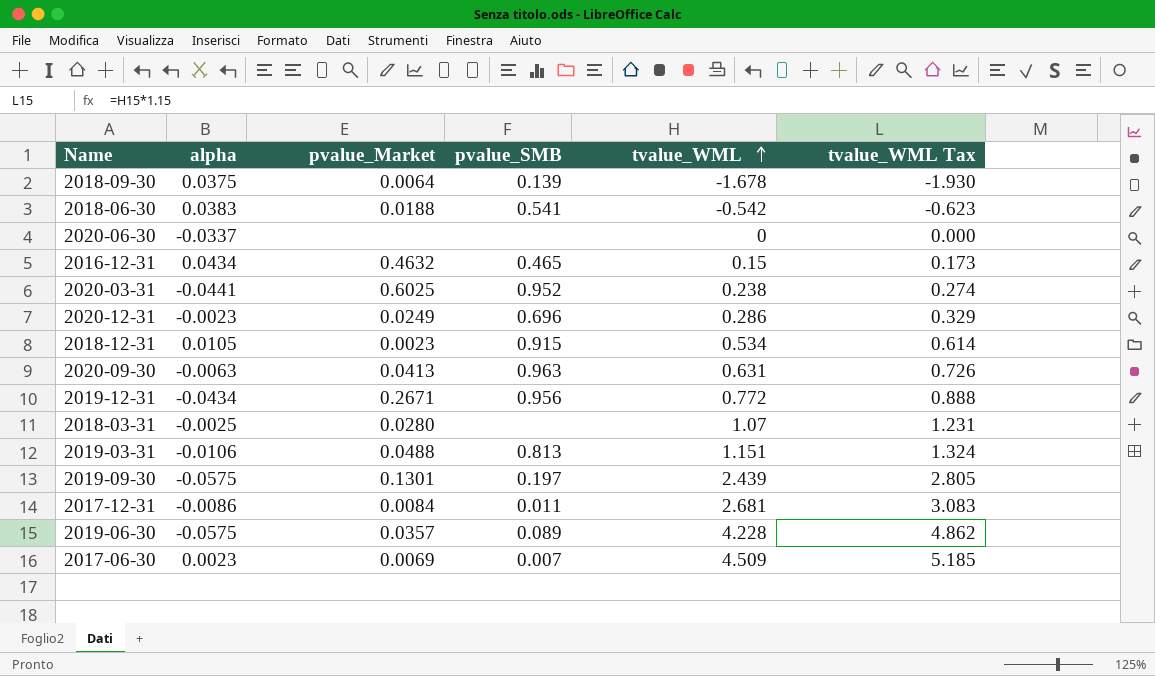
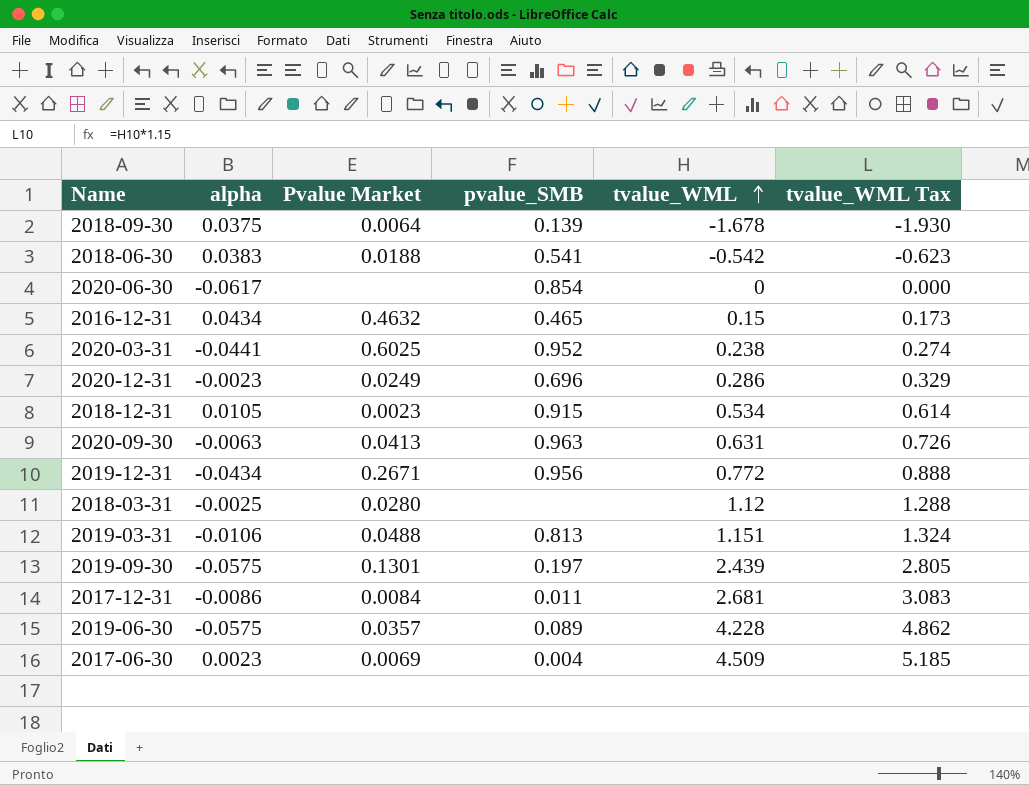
column name: pvalue_Market -> Pvalue Market
2020-06-30 | alpha: -0.0337 -> -0.0617
2020-06-30 | pvalue_SMB: none -> 0.854
2018-03-31 | tvalue_WML: 1.07 -> 1.12
2018-03-31 | tvalue_WML Tax: 1.231 -> 1.288
2017-06-30 | pvalue_SMB: 0.007 -> 0.004

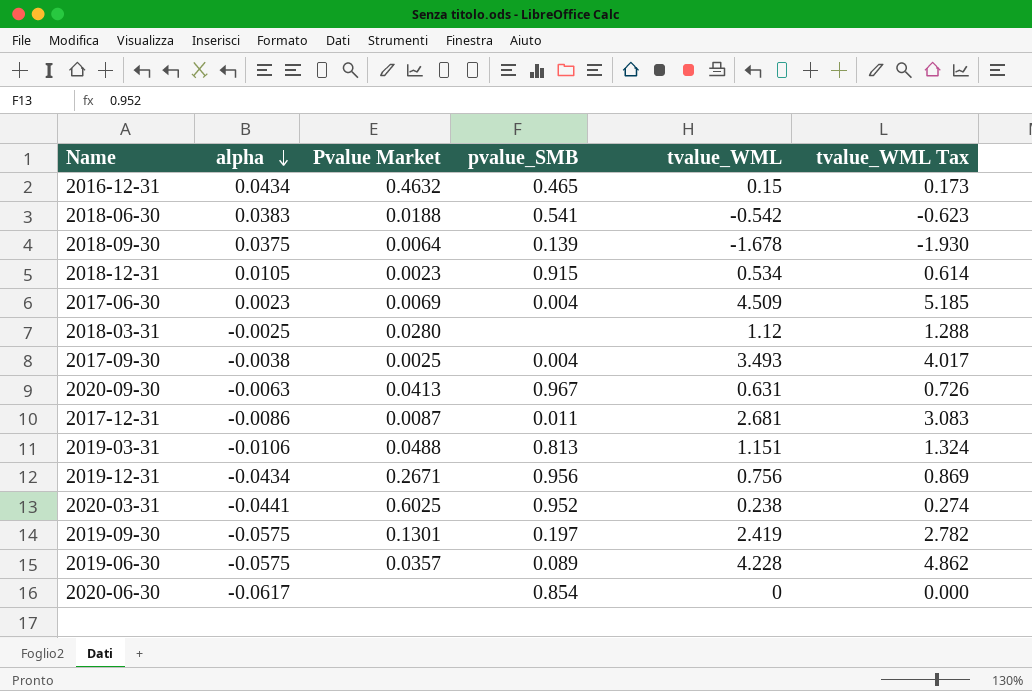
row order: tvalue_WML ascending -> alpha descending
row 2020-12-31: -0.0023 | 0.0249 | 0.696 | 0.286 | 0.329 -> none
row 2017-09-30: none -> -0.0038 | 0.0025 | 0.004 | 3.493 | 4.017
2020-09-30 | pvalue_SMB: 0.963 -> 0.967
2017-12-31 | Pvalue Market: 0.0084 -> 0.0087
2019-12-31 | tvalue_WML: 0.772 -> 0.756
2019-12-31 | tvalue_WML Tax: 0.888 -> 0.869
2019-09-30 | tvalue_WML: 2.439 -> 2.419
2019-09-30 | tvalue_WML Tax: 2.805 -> 2.782

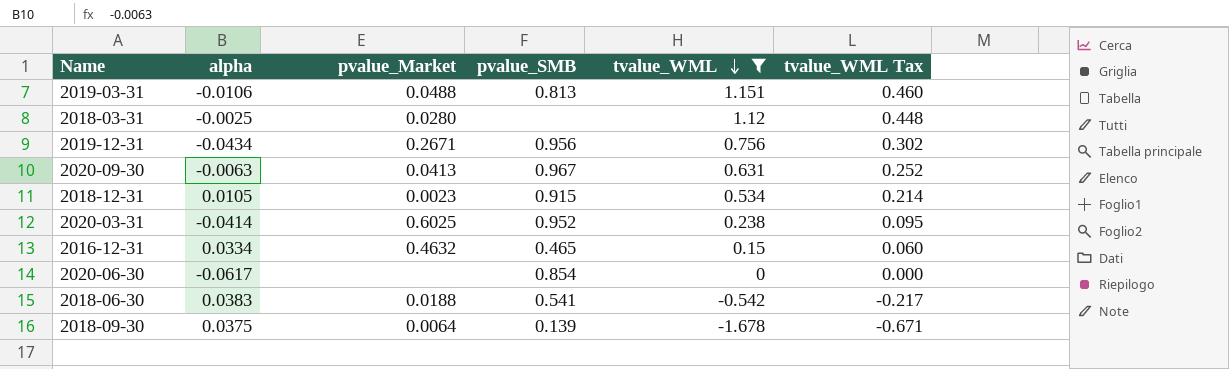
filter: none -> tvalue_WML <= 1.151
row order: alpha descending -> tvalue_WML descending
column name: Pvalue Market -> pvalue_Market
column tvalue_WML Tax | formula: [tvalue_WML] * 1.15 -> [tvalue_WML] * 0.4
2020-03-31 | alpha: -0.0441 -> -0.0414
2016-12-31 | alpha: 0.0434 -> 0.0334

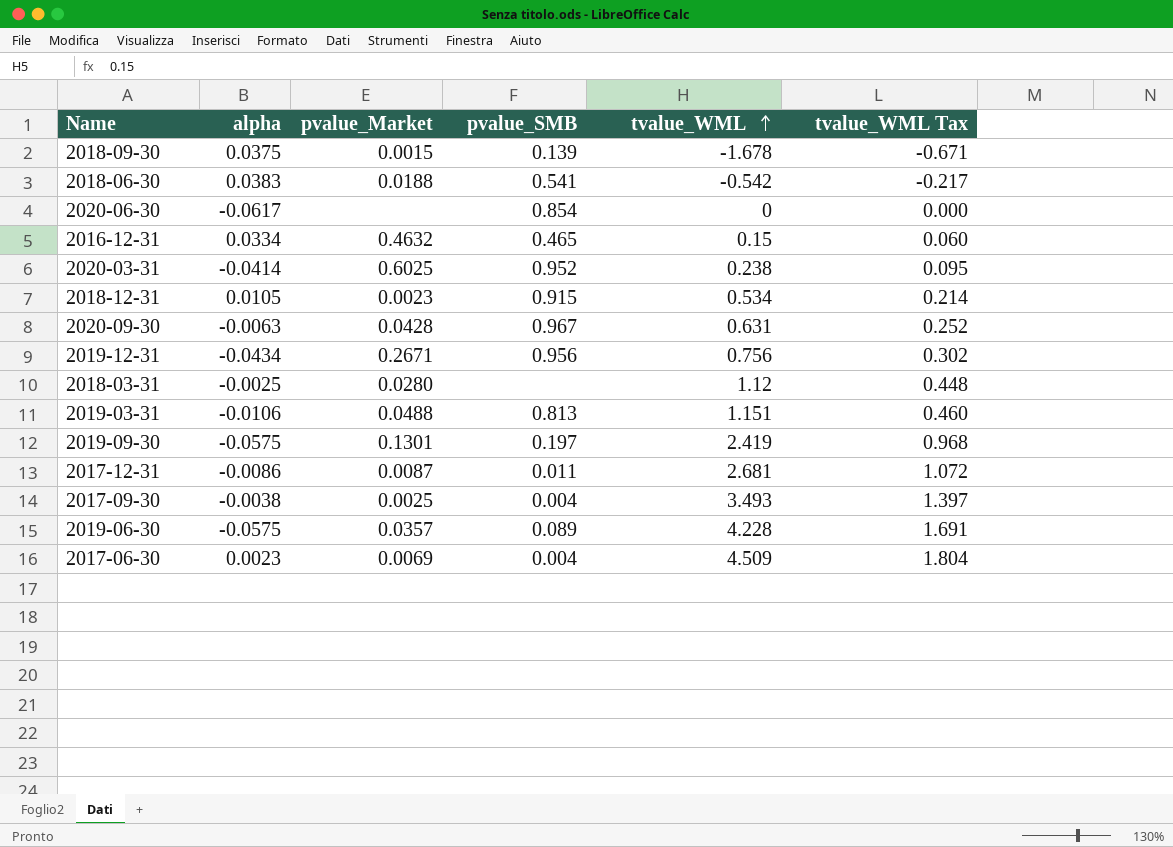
filter: tvalue_WML <= 1.151 -> none
row order: tvalue_WML descending -> tvalue_WML ascending
2018-09-30 | pvalue_Market: 0.0064 -> 0.0015
2020-09-30 | pvalue_Market: 0.0413 -> 0.0428

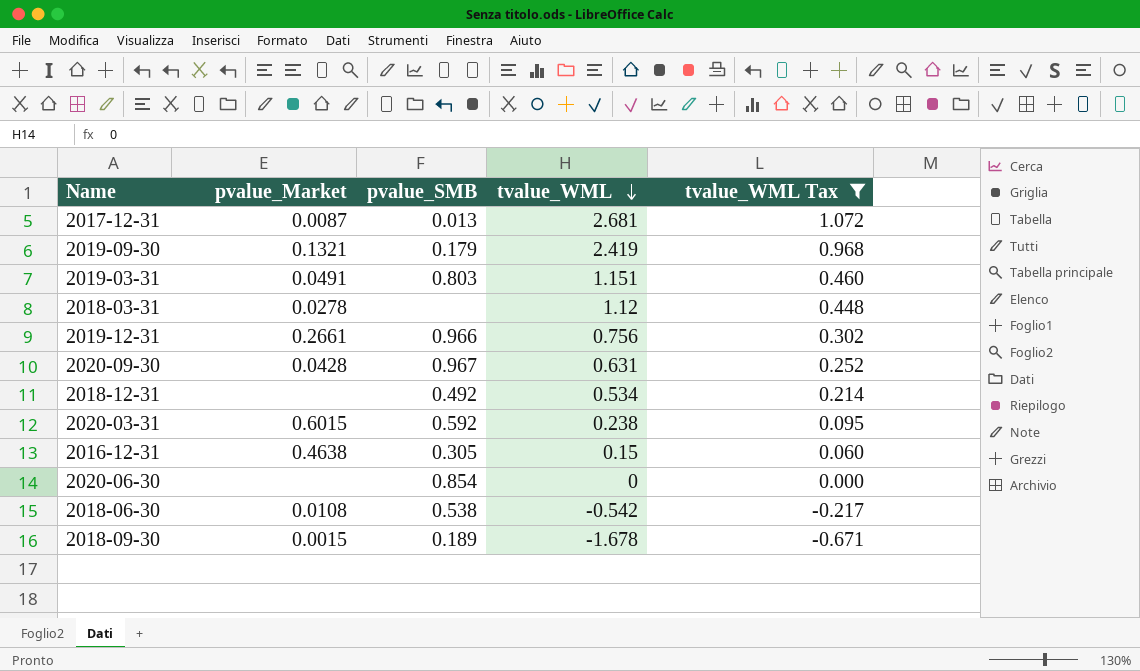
filter: none -> tvalue_WML Tax <= 1.072
row order: tvalue_WML ascending -> tvalue_WML descending
column alpha | position: 2 -> none
2017-12-31 | pvalue_SMB: 0.011 -> 0.013
2019-09-30 | pvalue_Market: 0.1301 -> 0.1321
2019-09-30 | pvalue_SMB: 0.197 -> 0.179
2019-03-31 | pvalue_Market: 0.0488 -> 0.0491
2019-03-31 | pvalue_SMB: 0.813 -> 0.803
2018-03-31 | pvalue_Market: 0.0280 -> 0.0278
2019-12-31 | pvalue_Market: 0.2671 -> 0.2661
2019-12-31 | pvalue_SMB: 0.956 -> 0.966
2018-12-31 | pvalue_Market: 0.0023 -> none
2018-12-31 | pvalue_SMB: 0.915 -> 0.492
2020-03-31 | pvalue_Market: 0.6025 -> 0.6015
2020-03-31 | pvalue_SMB: 0.952 -> 0.592
2016-12-31 | pvalue_Market: 0.4632 -> 0.4638
2016-12-31 | pvalue_SMB: 0.465 -> 0.305
2018-06-30 | pvalue_Market: 0.0188 -> 0.0108
2018-06-30 | pvalue_SMB: 0.541 -> 0.538
2018-09-30 | pvalue_SMB: 0.139 -> 0.189

